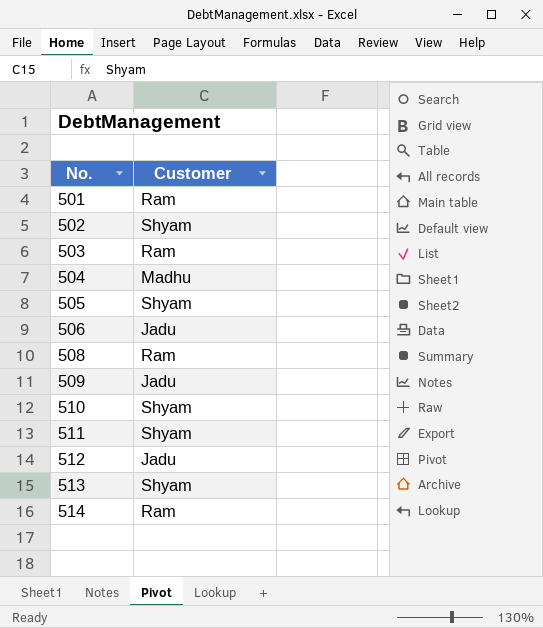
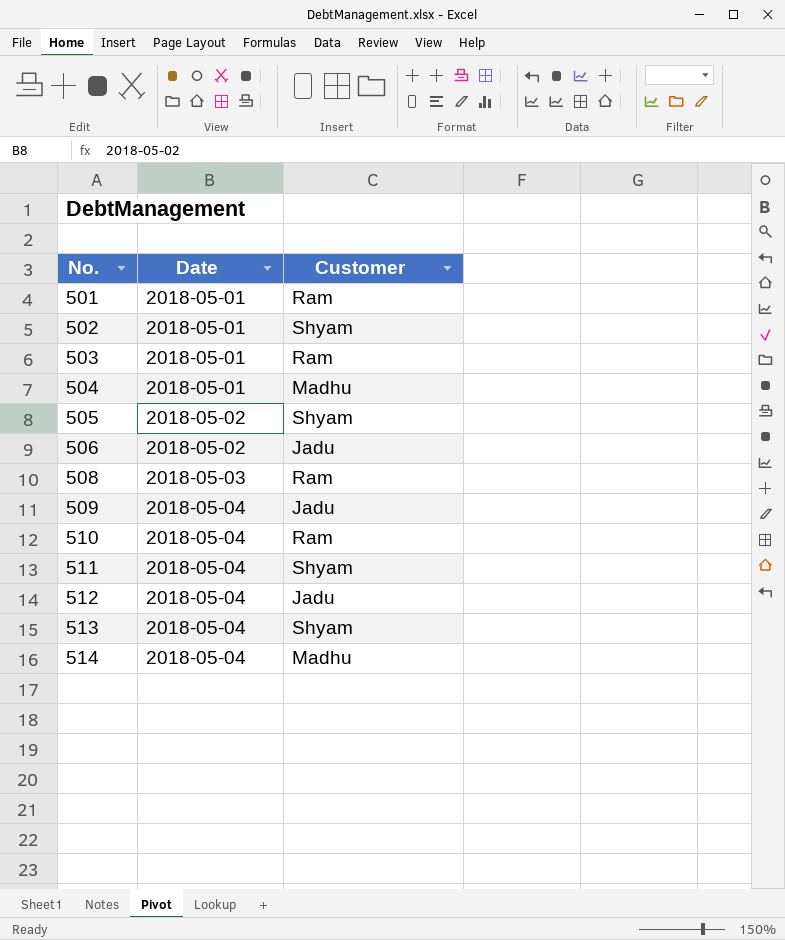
column Date | position: none -> 2
510 | Customer: Shyam -> Ram
514 | Customer: Ram -> Madhu

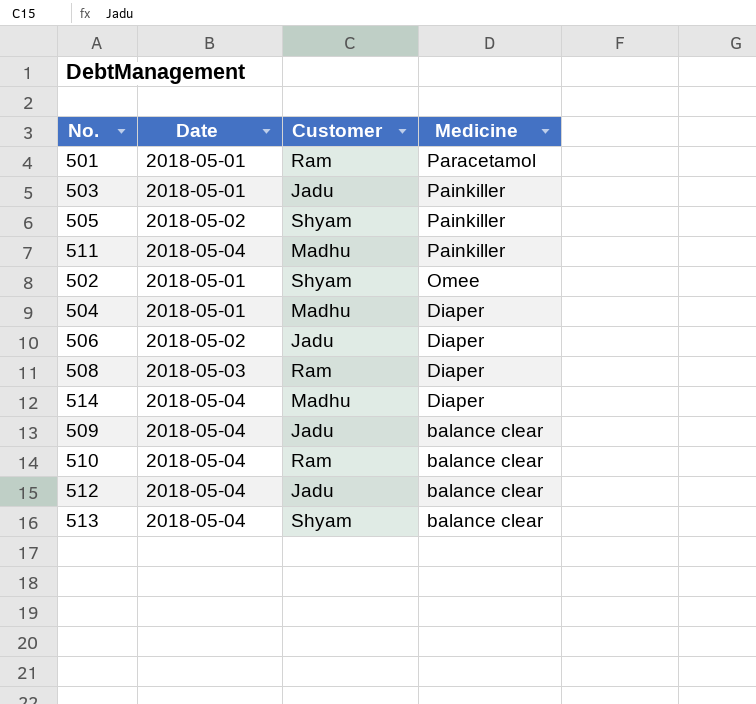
row order: No. ascending -> Medicine descending
column Medicine | position: none -> 4
503 | Customer: Ram -> Jadu
511 | Customer: Shyam -> Madhu

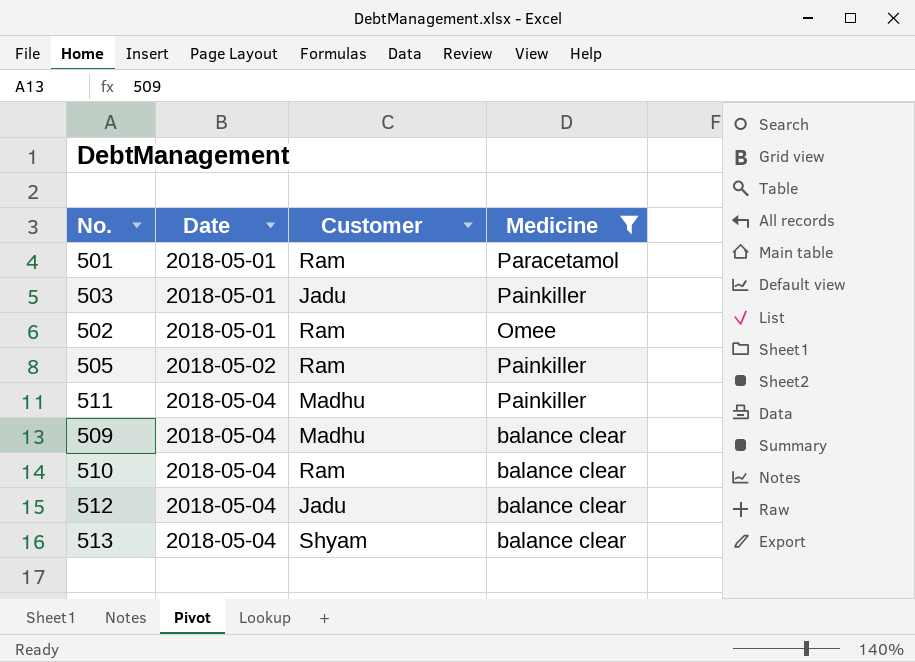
filter: none -> Medicine != Diaper
row order: Medicine descending -> Date ascending
502 | Customer: Shyam -> Ram
505 | Customer: Shyam -> Ram
509 | Customer: Jadu -> Madhu

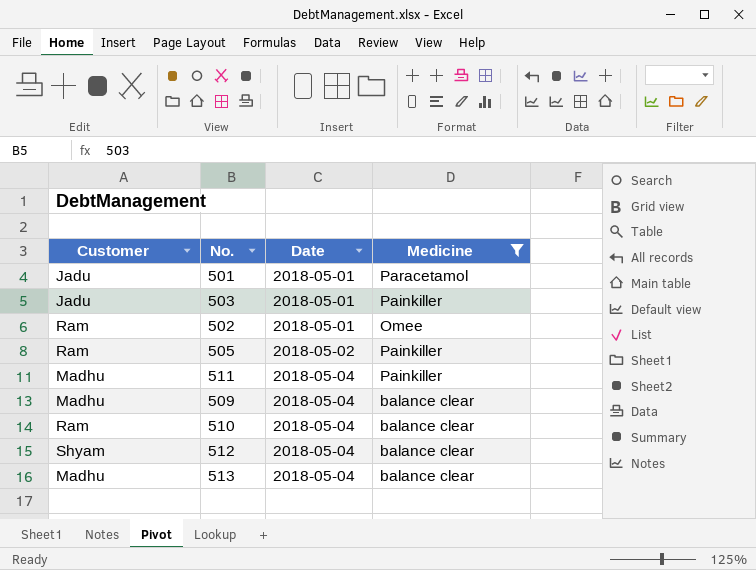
column Customer | position: 3 -> 1
501 | Customer: Ram -> Jadu
512 | Customer: Jadu -> Shyam
513 | Customer: Shyam -> Madhu

